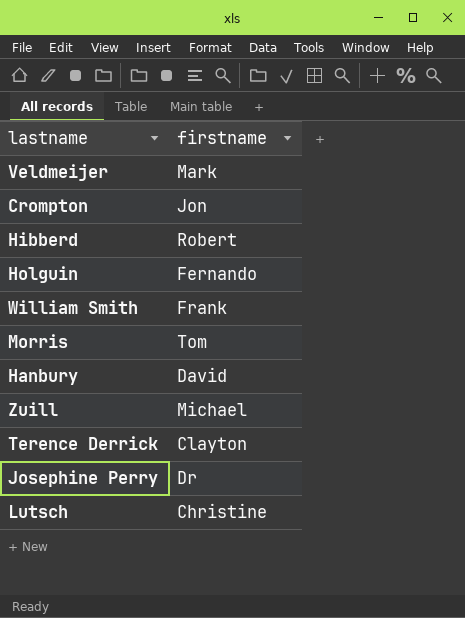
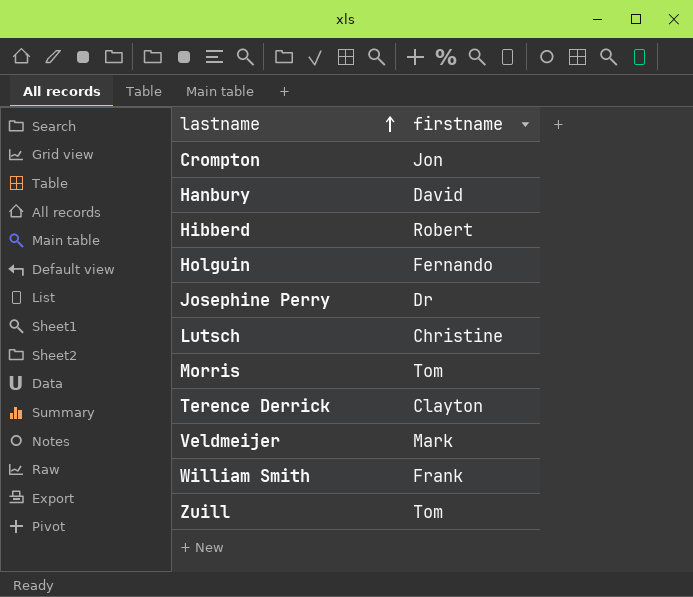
row order: none -> lastname ascending
Zuill | firstname: Michael -> Tom

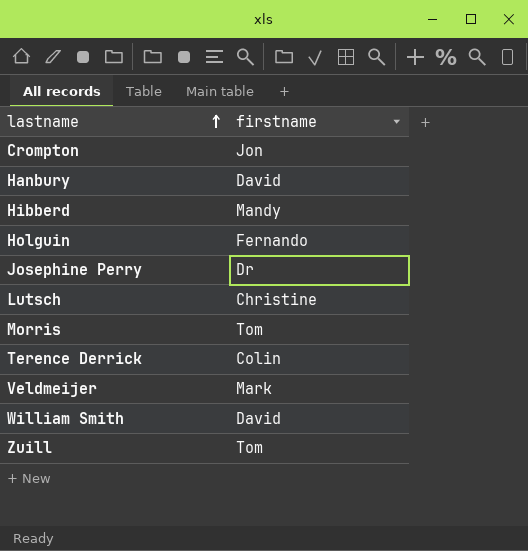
Hibberd | firstname: Robert -> Mandy
Terence Derrick | firstname: Clayton -> Colin
William Smith | firstname: Frank -> David

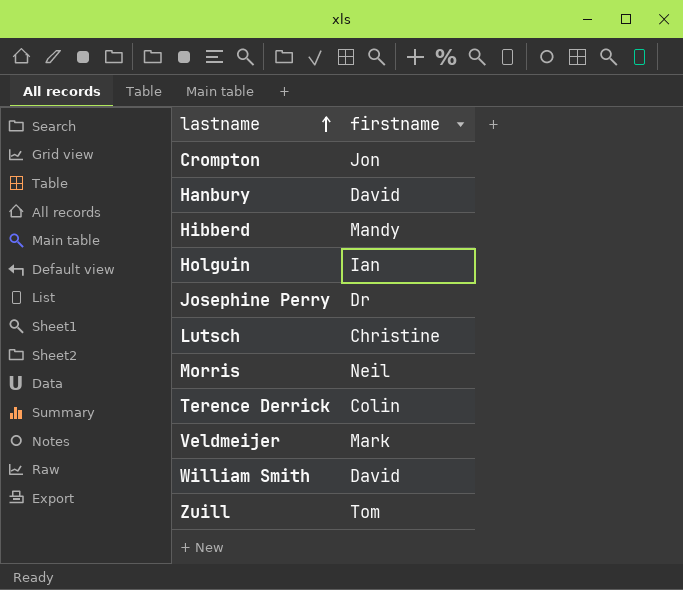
Holguin | firstname: Fernando -> Ian
Morris | firstname: Tom -> Neil

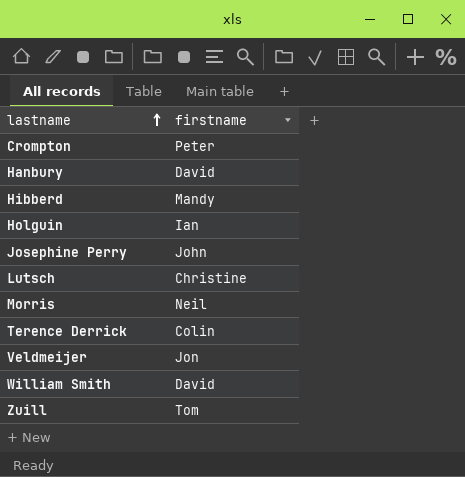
Crompton | firstname: Jon -> Peter
Josephine Perry | firstname: Dr -> John
Veldmeijer | firstname: Mark -> Jon

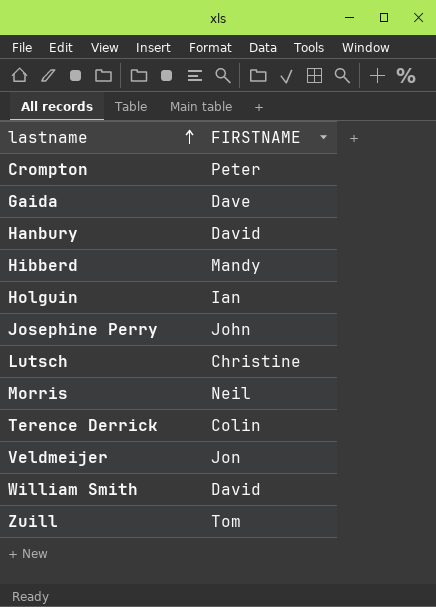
column name: firstname -> FIRSTNAME
row Gaida: none -> Dave

